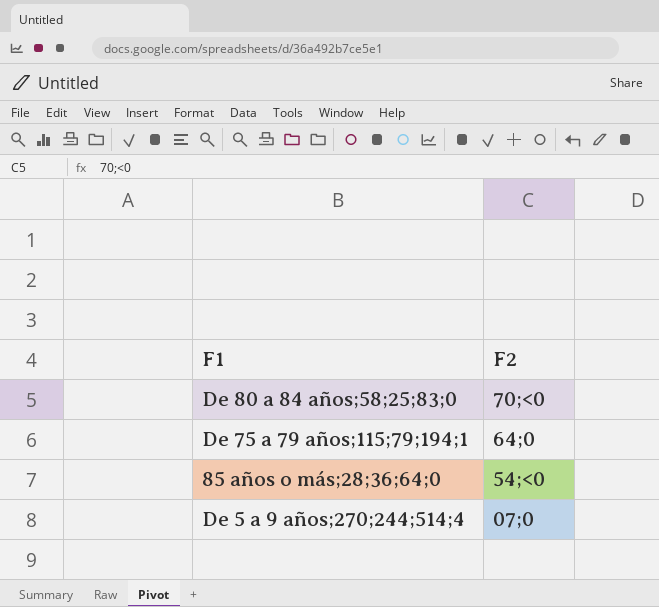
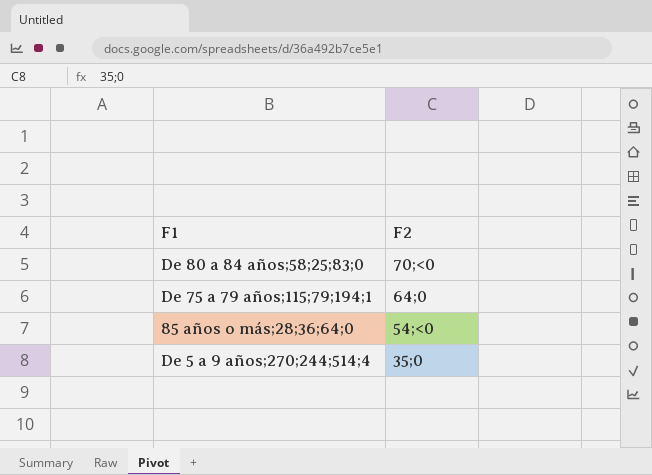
De 5 a 9 años;270;244;514;4 | F2: 07;0 -> 35;0

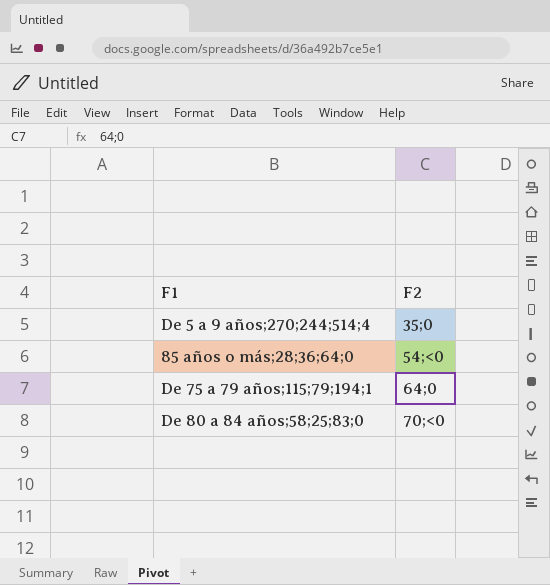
row order: F2 descending -> F2 ascending

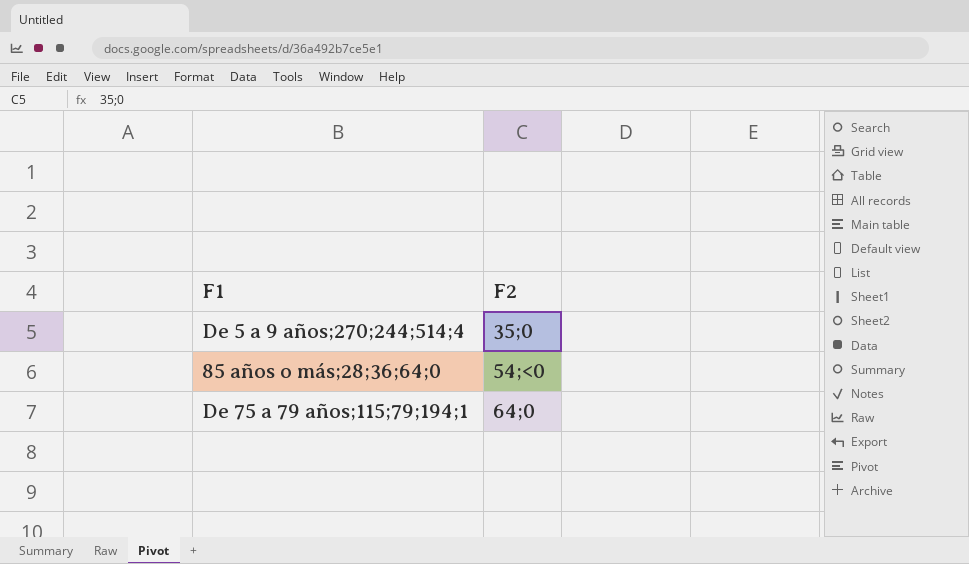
row De 80 a 84 años;58;25;83;0: 70;<0 -> none

